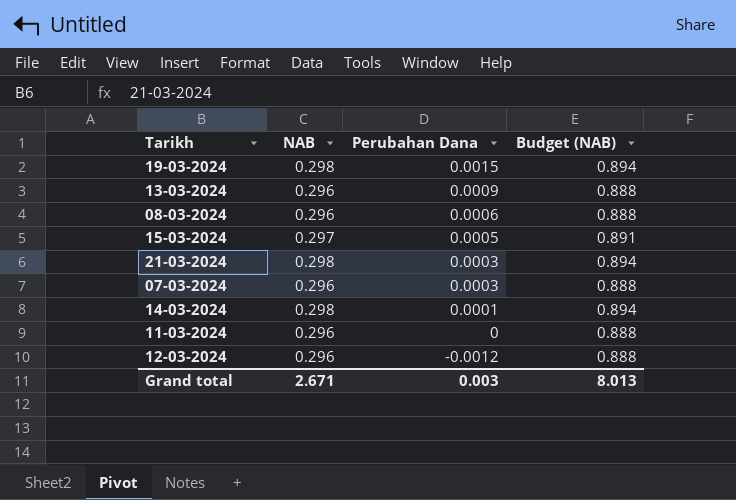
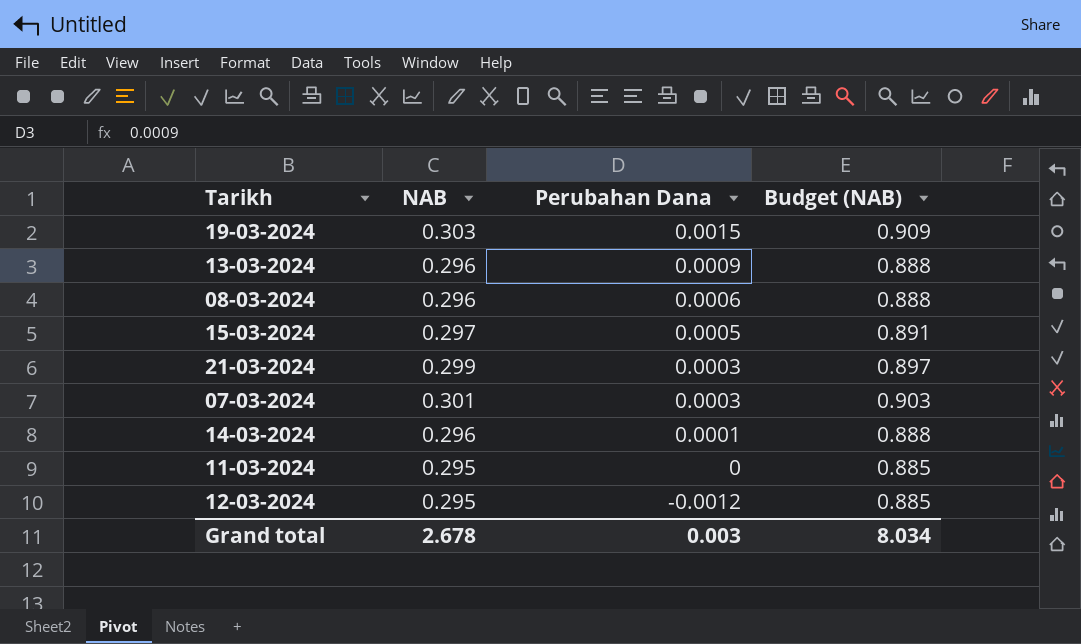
19-03-2024 | NAB: 0.298 -> 0.303
19-03-2024 | Budget (NAB): 0.894 -> 0.909
21-03-2024 | NAB: 0.298 -> 0.299
21-03-2024 | Budget (NAB): 0.894 -> 0.897
07-03-2024 | NAB: 0.296 -> 0.301
07-03-2024 | Budget (NAB): 0.888 -> 0.903
14-03-2024 | NAB: 0.298 -> 0.296
14-03-2024 | Budget (NAB): 0.894 -> 0.888
11-03-2024 | NAB: 0.296 -> 0.295
11-03-2024 | Budget (NAB): 0.888 -> 0.885
12-03-2024 | NAB: 0.296 -> 0.295
12-03-2024 | Budget (NAB): 0.888 -> 0.885
Grand total | NAB: 2.671 -> 2.678
Grand total | Budget (NAB): 8.013 -> 8.034

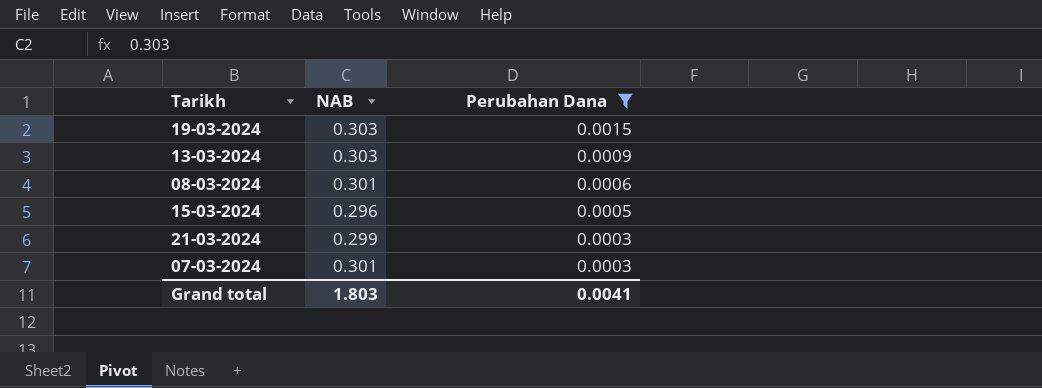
filter: none -> Perubahan Dana >= 0.0003
column Budget (NAB) | formula: [NAB] * 3 -> none
13-03-2024 | NAB: 0.296 -> 0.303
08-03-2024 | NAB: 0.296 -> 0.301
15-03-2024 | NAB: 0.297 -> 0.296
Grand total | NAB: 2.678 -> 1.803
Grand total | Perubahan Dana: 0.003 -> 0.0041

